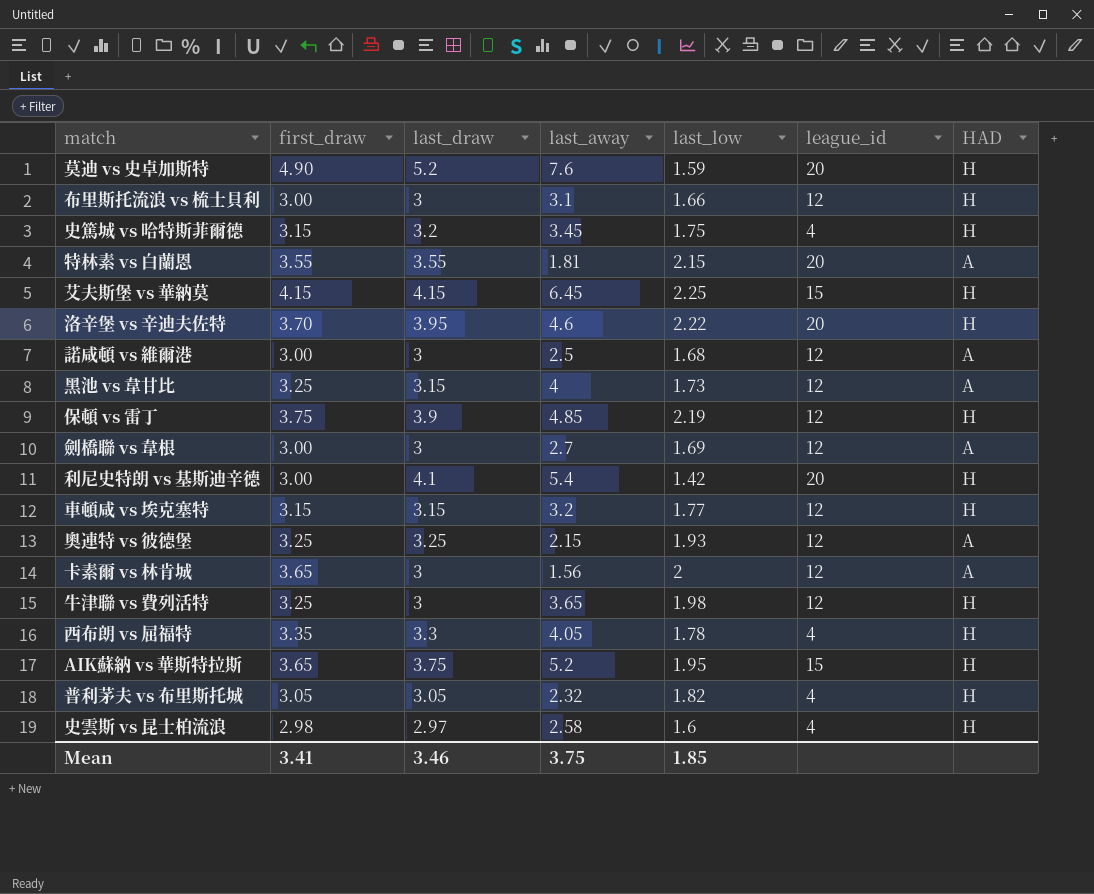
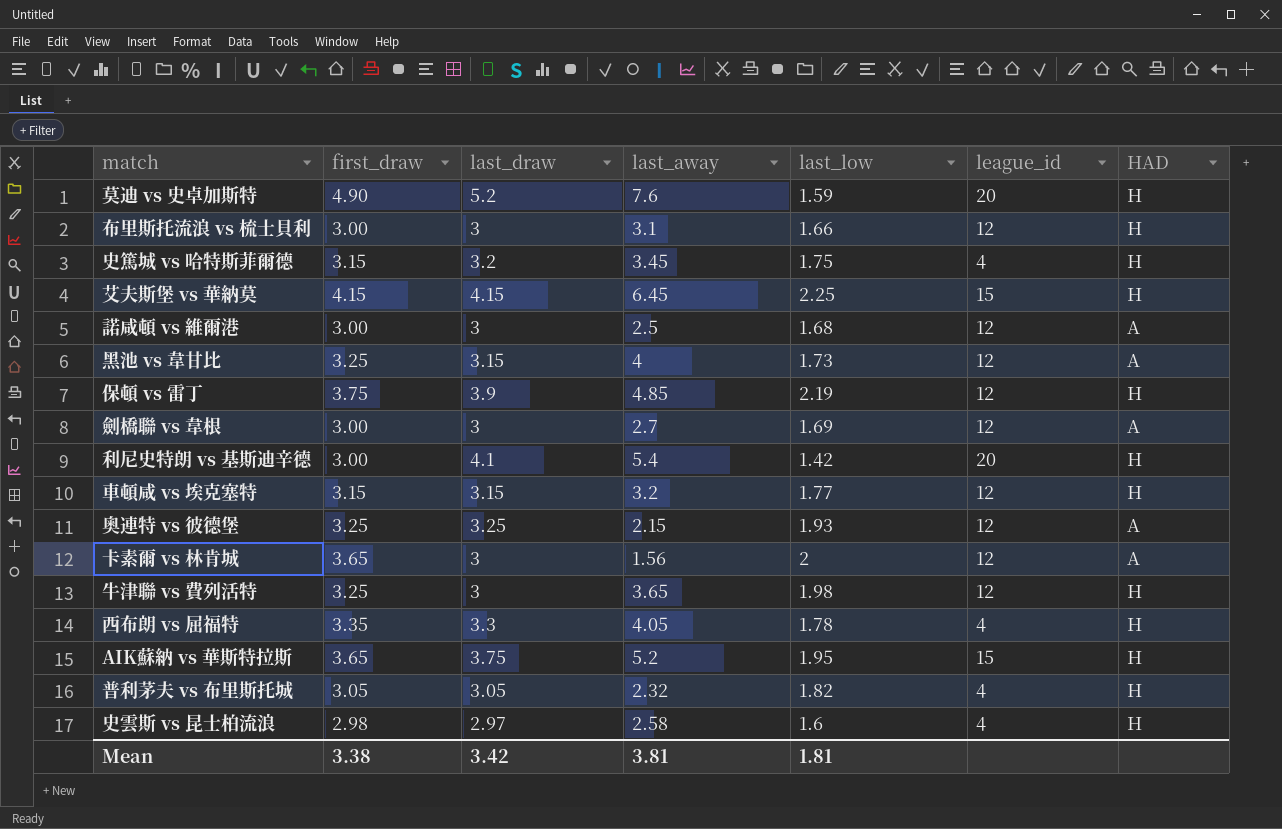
row 特林素 vs 白蘭恩: 3.55 | 3.55 | 1.81 | 2.15 | 20 | A -> none
row 洛辛堡 vs 辛迪夫佐特: 3.70 | 3.95 | 4.6 | 2.22 | 20 | H -> none
Mean | first_draw: 3.41 -> 3.38
Mean | last_draw: 3.46 -> 3.42
Mean | last_away: 3.75 -> 3.81
Mean | last_low: 1.85 -> 1.81

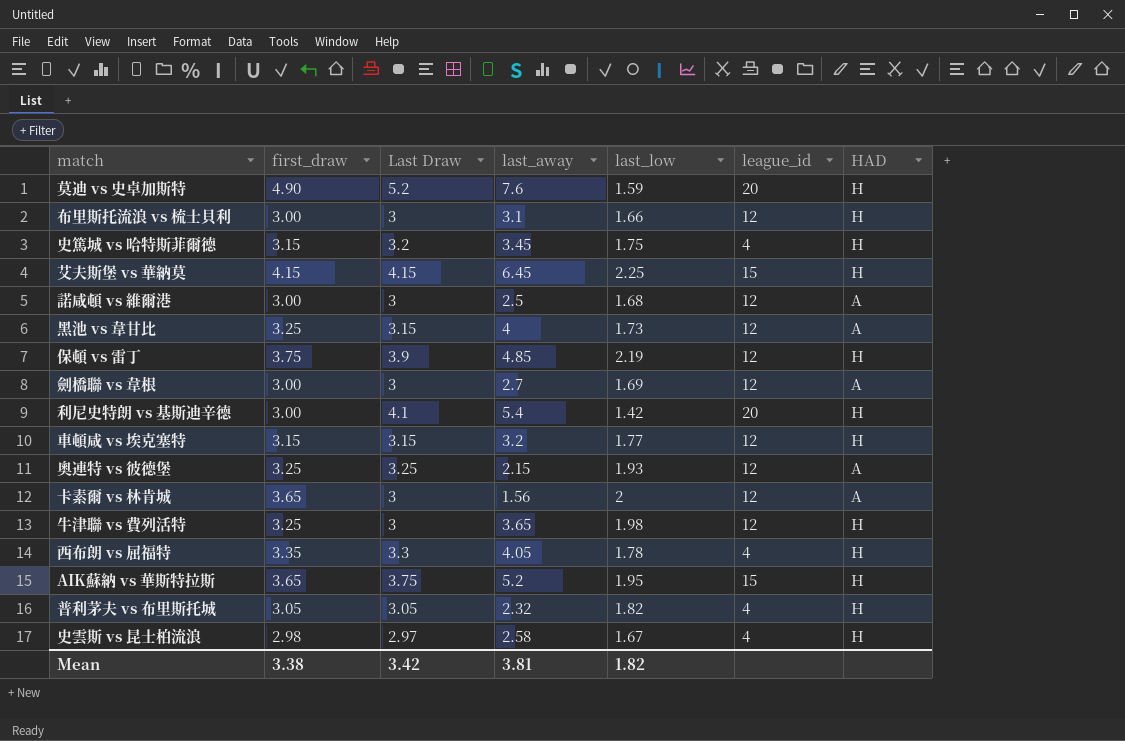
column name: last_draw -> Last Draw
史雲斯 vs 昆士柏流浪 | last_low: 1.6 -> 1.67
Mean | last_low: 1.81 -> 1.82

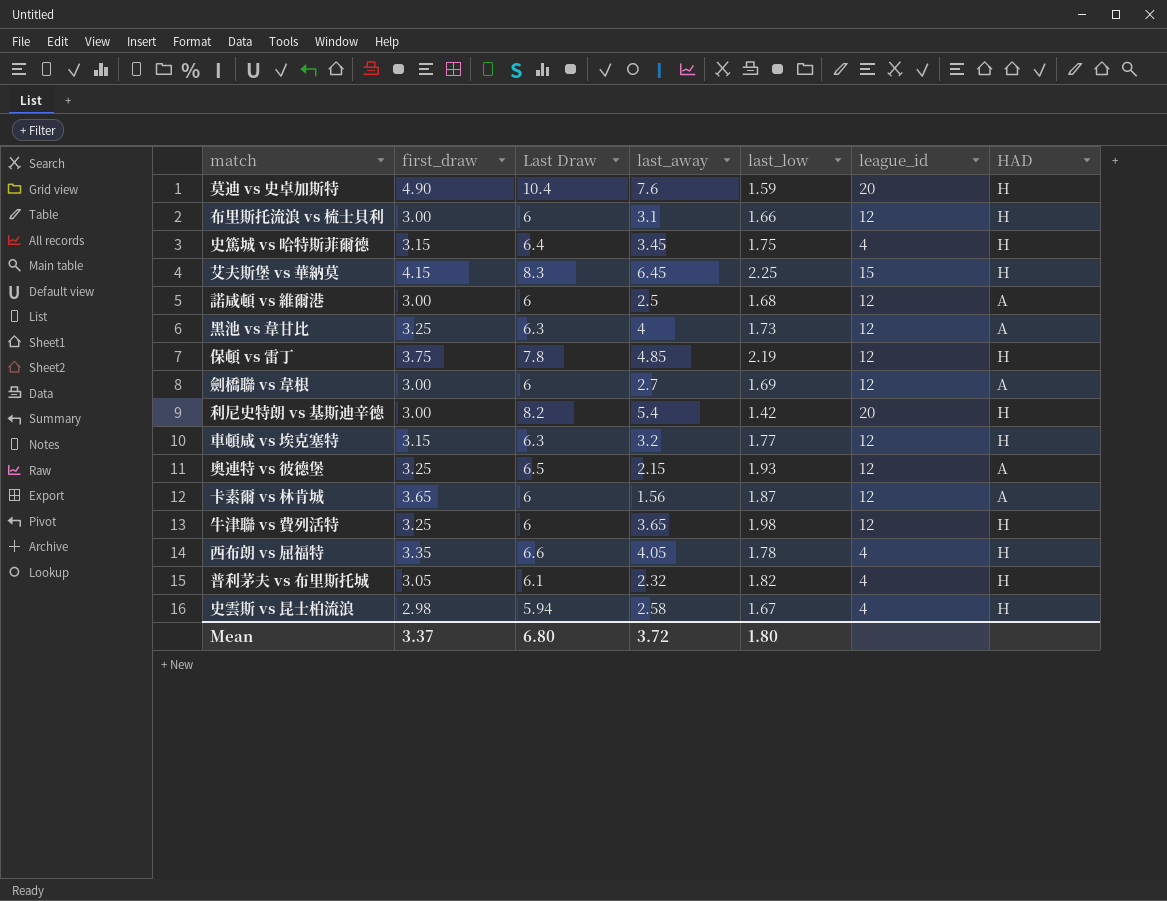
row AIK蘇納 vs 華斯特拉斯: 3.65 | 3.75 | 5.2 | 1.95 | 15 | H -> none
莫迪 vs 史卓加斯特 | Last Draw: 5.2 -> 10.4
布里斯托流浪 vs 梳士貝利 | Last Draw: 3 -> 6
史篤城 vs 哈特斯菲爾德 | Last Draw: 3.2 -> 6.4
艾夫斯堡 vs 華納莫 | Last Draw: 4.15 -> 8.3
諾咸頓 vs 維爾港 | Last Draw: 3 -> 6
黑池 vs 韋甘比 | Last Draw: 3.15 -> 6.3
保頓 vs 雷丁 | Last Draw: 3.9 -> 7.8
劍橋聯 vs 韋根 | Last Draw: 3 -> 6
利尼史特朗 vs 基斯迪辛德 | Last Draw: 4.1 -> 8.2
車頓咸 vs 埃克塞特 | Last Draw: 3.15 -> 6.3
奧連特 vs 彼德堡 | Last Draw: 3.25 -> 6.5
卡素爾 vs 林肯城 | Last Draw: 3 -> 6
卡素爾 vs 林肯城 | last_low: 2 -> 1.87
牛津聯 vs 費列活特 | Last Draw: 3 -> 6
西布朗 vs 屈福特 | Last Draw: 3.3 -> 6.6
普利茅夫 vs 布里斯托城 | Last Draw: 3.05 -> 6.1
史雲斯 vs 昆士柏流浪 | Last Draw: 2.97 -> 5.94
Mean | first_draw: 3.38 -> 3.37
Mean | Last Draw: 3.42 -> 6.80
Mean | last_away: 3.81 -> 3.72
Mean | last_low: 1.82 -> 1.80

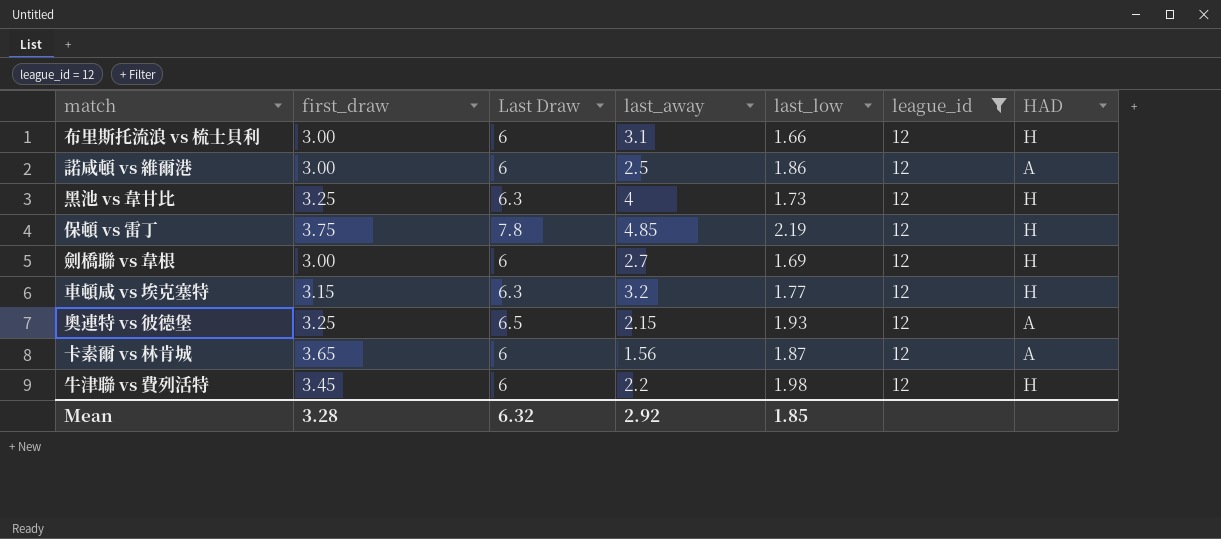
filter: none -> league_id = 12
諾咸頓 vs 維爾港 | last_low: 1.68 -> 1.86
黑池 vs 韋甘比 | HAD: A -> H
劍橋聯 vs 韋根 | HAD: A -> H
牛津聯 vs 費列活特 | first_draw: 3.25 -> 3.45
牛津聯 vs 費列活特 | last_away: 3.65 -> 2.2
Mean | first_draw: 3.37 -> 3.28
Mean | Last Draw: 6.80 -> 6.32
Mean | last_away: 3.72 -> 2.92
Mean | last_low: 1.80 -> 1.85

